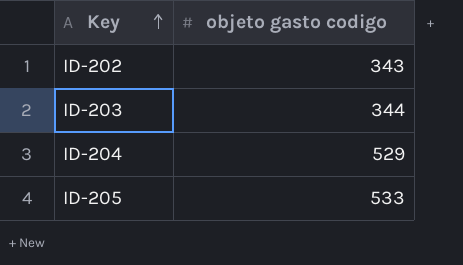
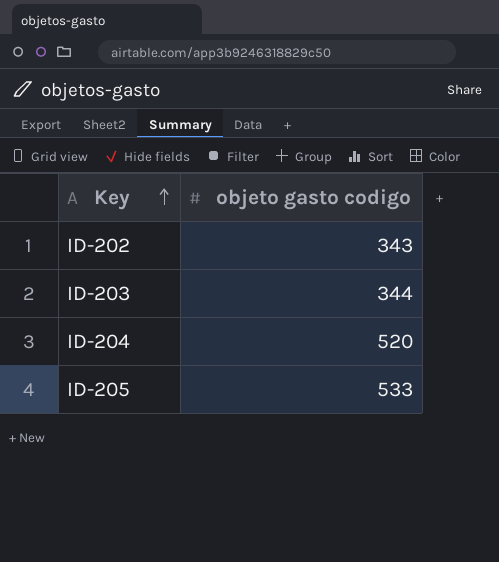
ID-204 | objeto gasto codigo: 529 -> 520

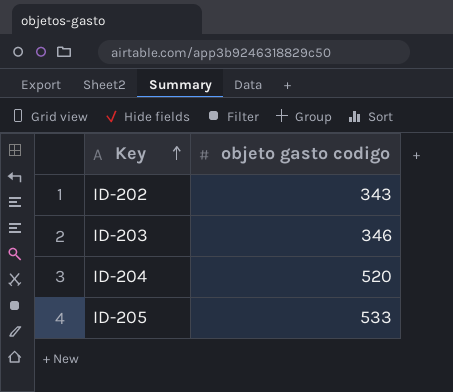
ID-203 | objeto gasto codigo: 344 -> 346

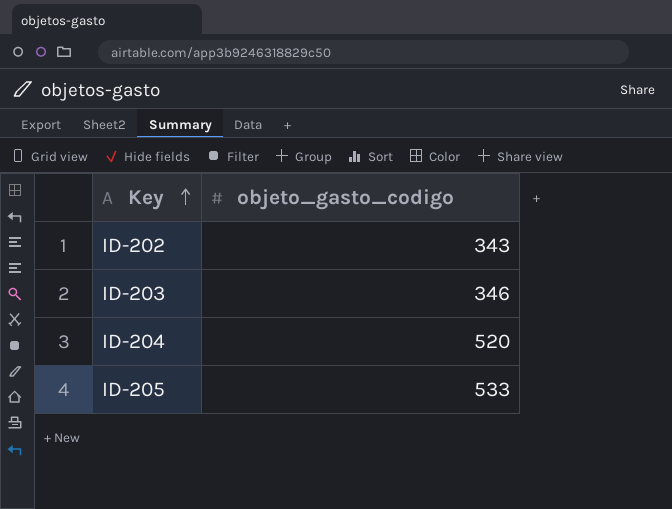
column name: objeto gasto codigo -> objeto_gasto_codigo

